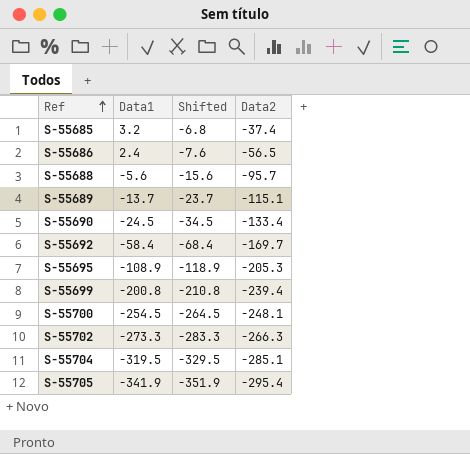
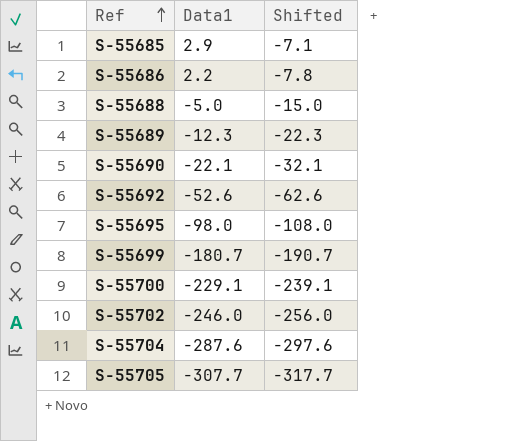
column Data2 | position: 4 -> none
S-55685 | Data1: 3.2 -> 2.9
S-55685 | Shifted: -6.8 -> -7.1
S-55686 | Data1: 2.4 -> 2.2
S-55686 | Shifted: -7.6 -> -7.8
S-55688 | Data1: -5.6 -> -5.0
S-55688 | Shifted: -15.6 -> -15.0
S-55689 | Data1: -13.7 -> -12.3
S-55689 | Shifted: -23.7 -> -22.3
S-55690 | Data1: -24.5 -> -22.1
S-55690 | Shifted: -34.5 -> -32.1
S-55692 | Data1: -58.4 -> -52.6
S-55692 | Shifted: -68.4 -> -62.6
S-55695 | Data1: -108.9 -> -98.0
S-55695 | Shifted: -118.9 -> -108.0
S-55699 | Data1: -200.8 -> -180.7
S-55699 | Shifted: -210.8 -> -190.7
S-55700 | Data1: -254.5 -> -229.1
S-55700 | Shifted: -264.5 -> -239.1
S-55702 | Data1: -273.3 -> -246.0
S-55702 | Shifted: -283.3 -> -256.0
S-55704 | Data1: -319.5 -> -287.6
S-55704 | Shifted: -329.5 -> -297.6
S-55705 | Data1: -341.9 -> -307.7
S-55705 | Shifted: -351.9 -> -317.7

